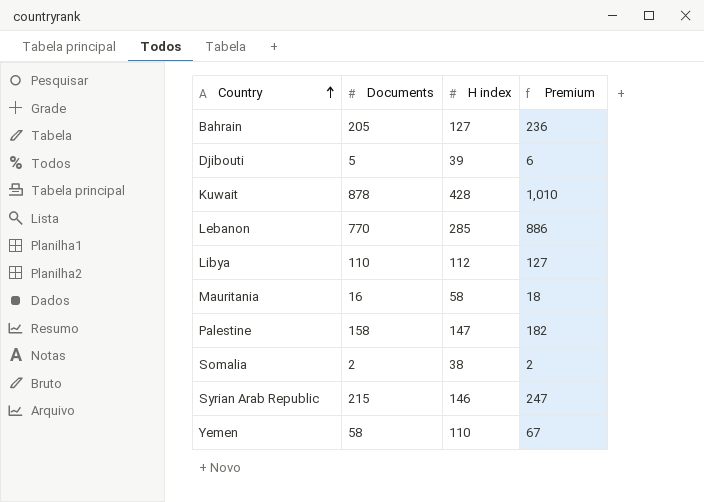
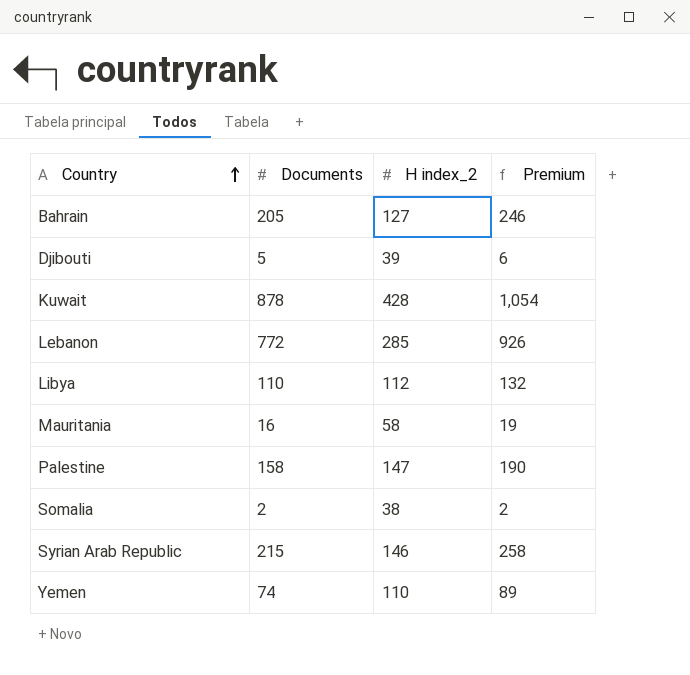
column name: H index -> H index_2
column Premium | formula: [Documents] * 1.15 -> [Documents] * 1.2
Lebanon | Documents: 770 -> 772
Yemen | Documents: 58 -> 74

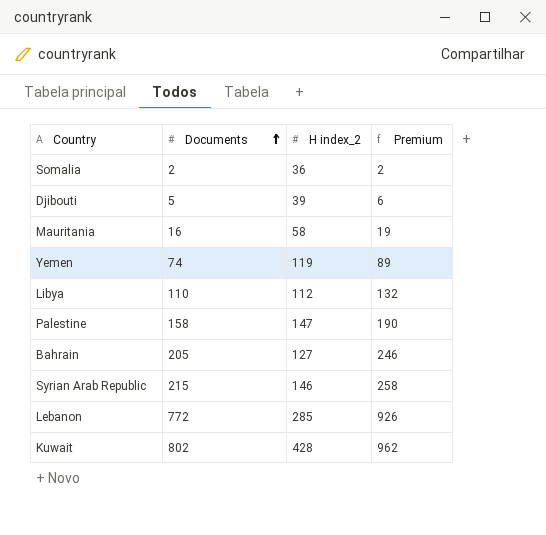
row order: Country ascending -> Documents ascending
Somalia | H index_2: 38 -> 36
Yemen | H index_2: 110 -> 119
Kuwait | Documents: 878 -> 802
Kuwait | Premium: 1,054 -> 962

